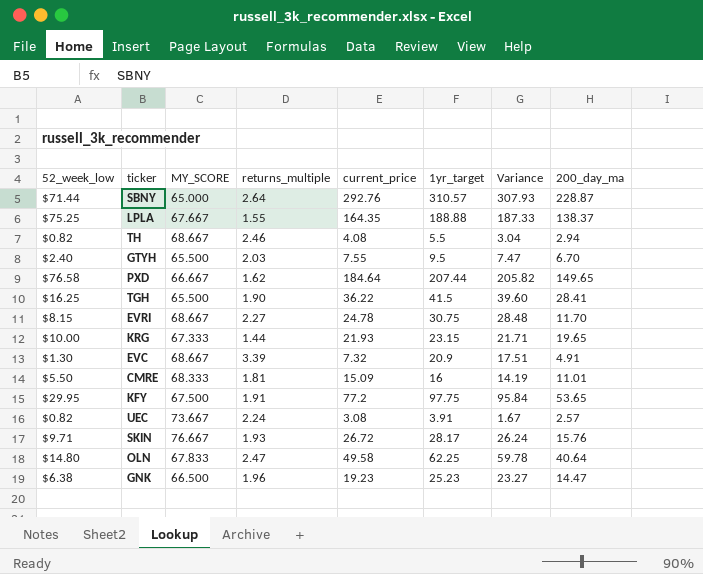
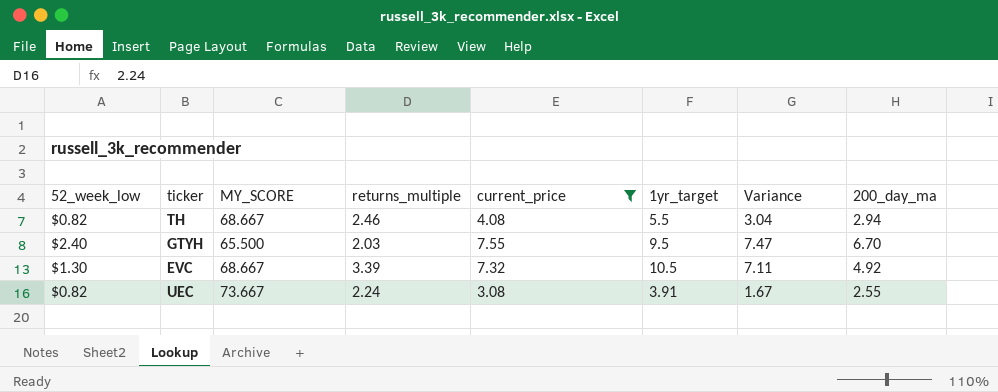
filter: none -> current_price <= 7.55
EVC | 1yr_target: 20.9 -> 10.5
EVC | Variance: 17.51 -> 7.11
EVC | 200_day_ma: 4.91 -> 4.92
UEC | 200_day_ma: 2.57 -> 2.55

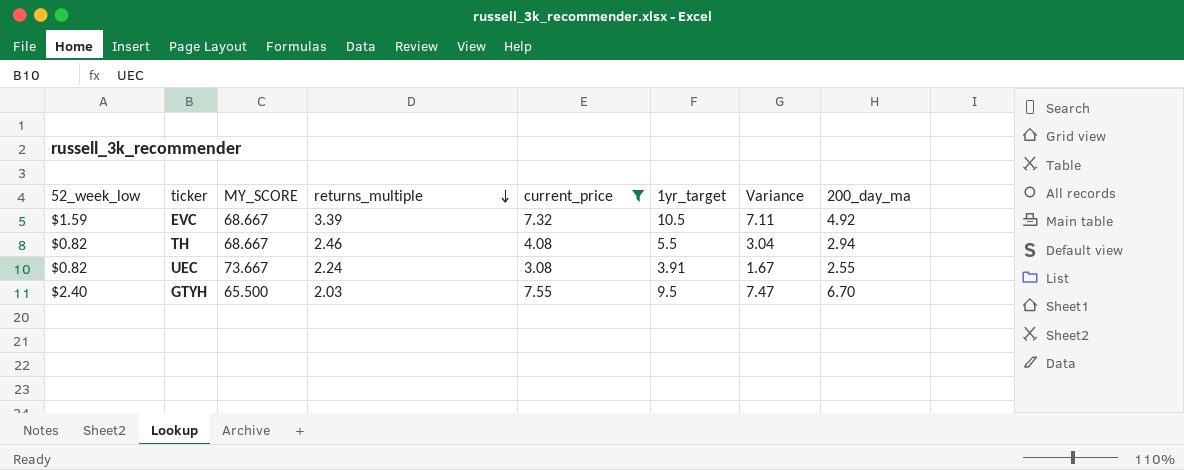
row order: none -> returns_multiple descending
EVC | 52_week_low: $1.30 -> $1.59

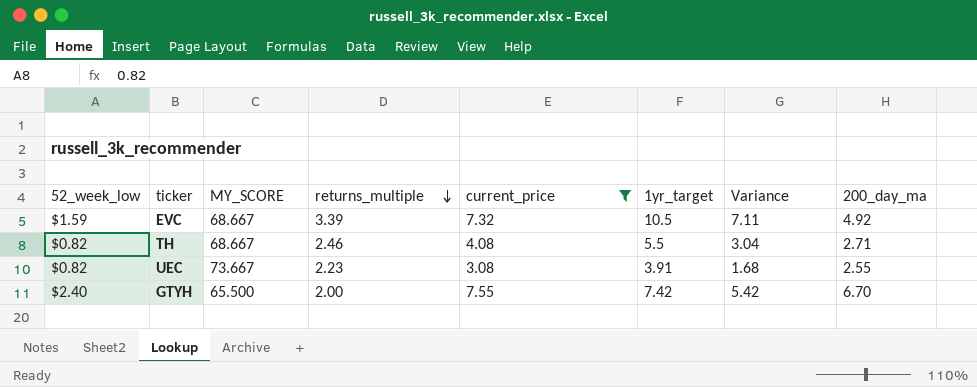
TH | 200_day_ma: 2.94 -> 2.71
UEC | returns_multiple: 2.24 -> 2.23
UEC | Variance: 1.67 -> 1.68
GTYH | returns_multiple: 2.03 -> 2.00
GTYH | 1yr_target: 9.5 -> 7.42
GTYH | Variance: 7.47 -> 5.42

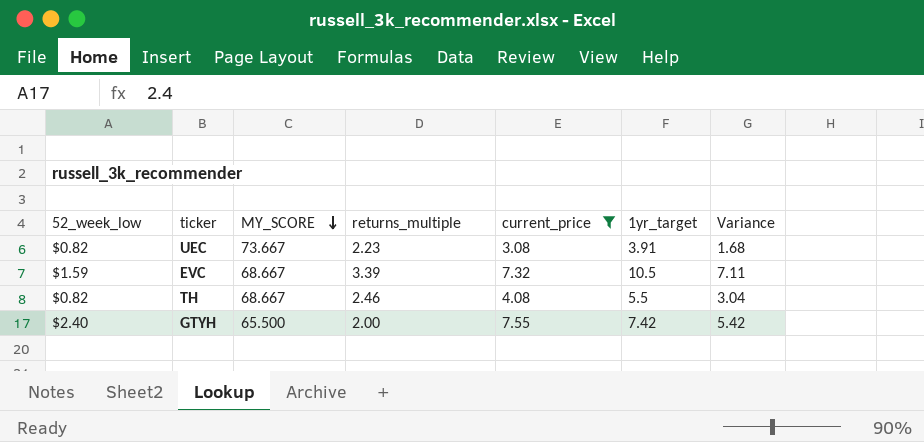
row order: returns_multiple descending -> MY_SCORE descending
column 200_day_ma | position: 8 -> none

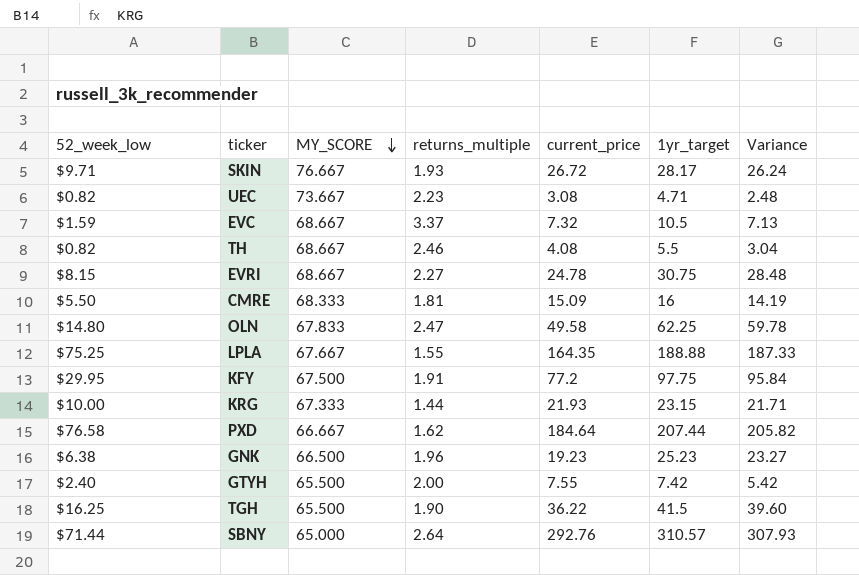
filter: current_price <= 7.55 -> none
UEC | 1yr_target: 3.91 -> 4.71
UEC | Variance: 1.68 -> 2.48
EVC | returns_multiple: 3.39 -> 3.37
EVC | Variance: 7.11 -> 7.13

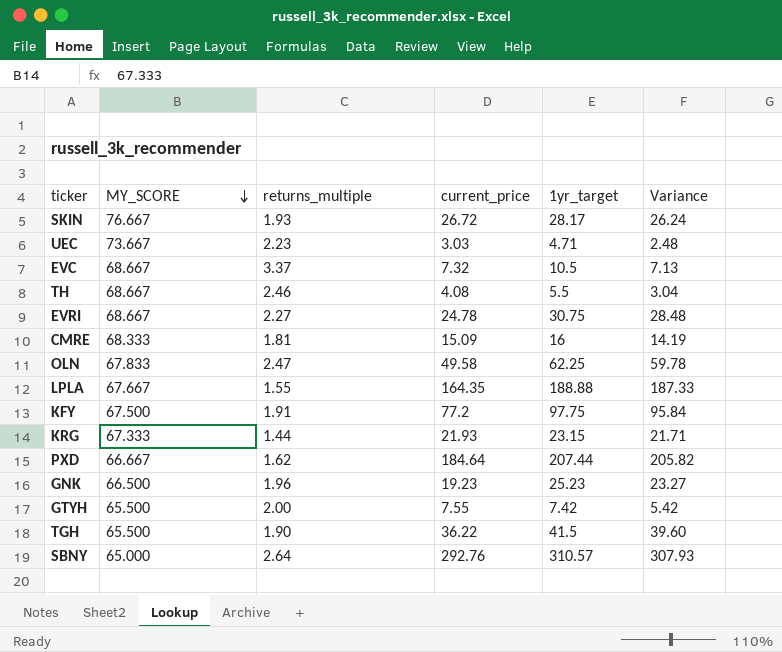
column 52_week_low | position: 1 -> none
UEC | current_price: 3.08 -> 3.03

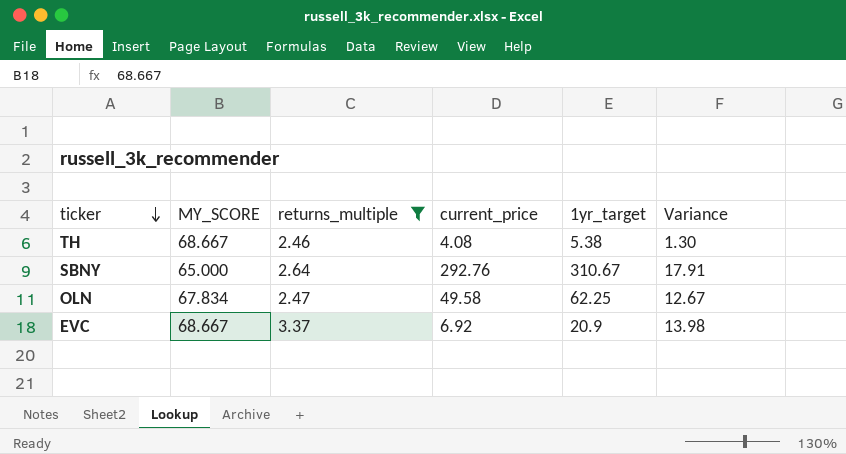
filter: none -> returns_multiple >= 2.46
row order: MY_SCORE descending -> ticker descending
column Variance | formula: [1yr_target] - [returns_multiple] -> [1yr_target] - [current_price]
TH | 1yr_target: 5.5 -> 5.38
SBNY | 1yr_target: 310.57 -> 310.67
OLN | MY_SCORE: 67.833 -> 67.834
EVC | current_price: 7.32 -> 6.92
EVC | 1yr_target: 10.5 -> 20.9

